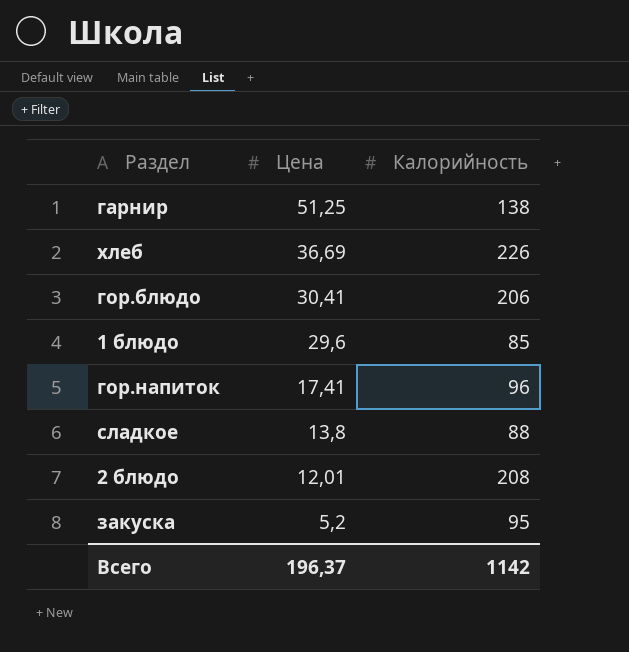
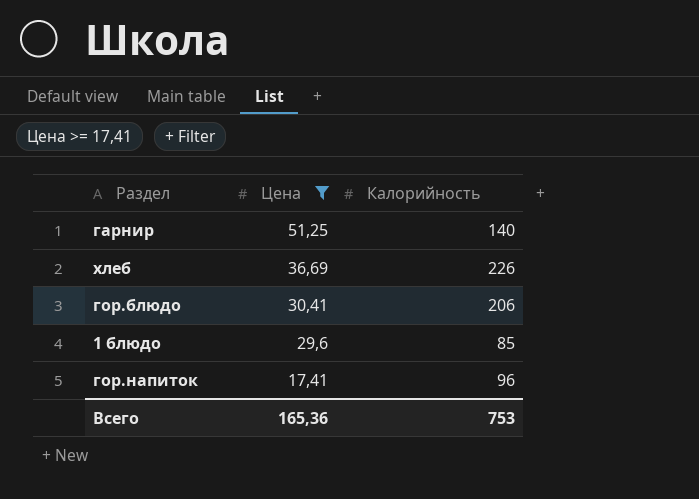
filter: none -> Цена >= 17,41
гарнир | Калорийность: 138 -> 140
Всего | Цена: 196,37 -> 165,36
Всего | Калорийность: 1142 -> 753

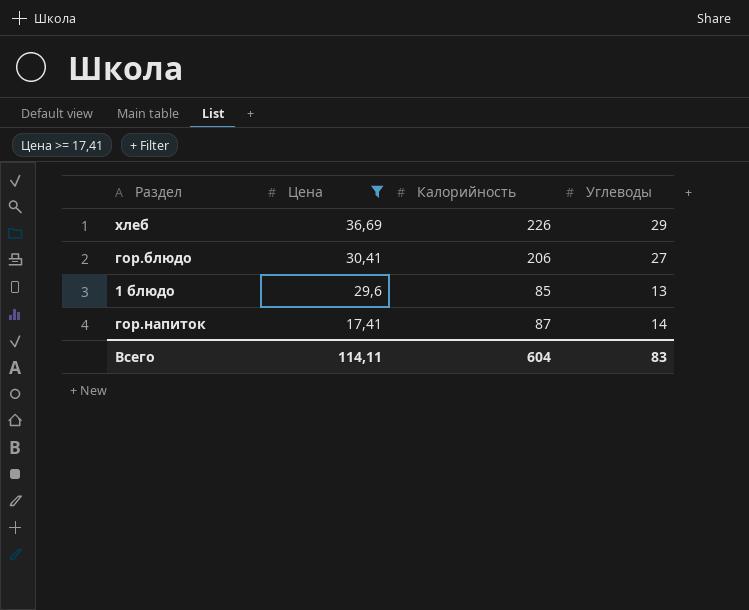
column Углеводы | position: none -> 4
row гарнир: 51,25 | 140 -> none
гор.напиток | Калорийность: 96 -> 87
Всего | Цена: 165,36 -> 114,11
Всего | Калорийность: 753 -> 604

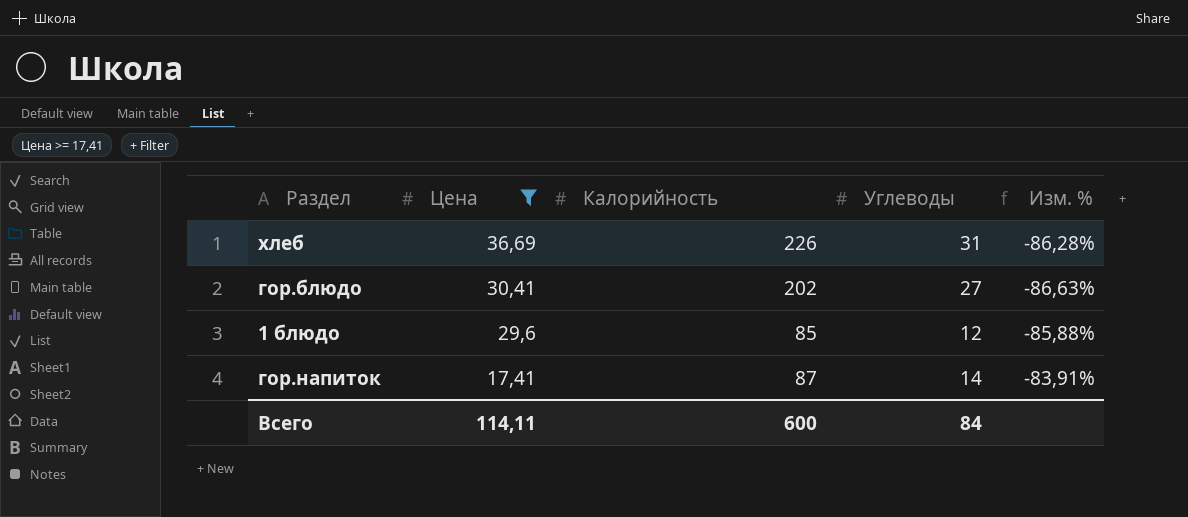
column Изм. % | formula: none -> ([Углеводы] - [Калорийность]) / [Калорийность]
хлеб | Углеводы: 29 -> 31
гор.блюдо | Калорийность: 206 -> 202
1 блюдо | Углеводы: 13 -> 12
Всего | Калорийность: 604 -> 600
Всего | Углеводы: 83 -> 84

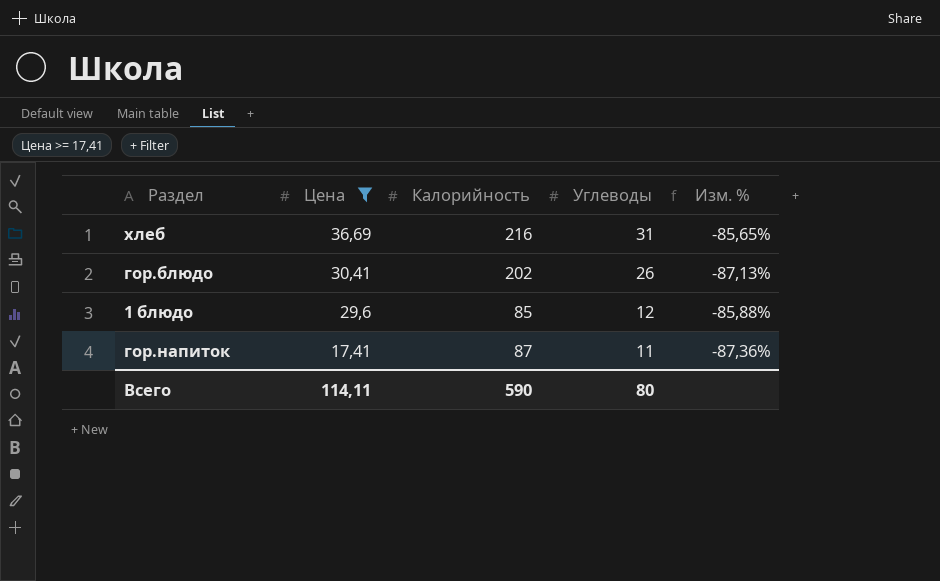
хлеб | Калорийность: 226 -> 216
хлеб | Изм. %: -86,28% -> -85,65%
гор.блюдо | Углеводы: 27 -> 26
гор.блюдо | Изм. %: -86,63% -> -87,13%
гор.напиток | Углеводы: 14 -> 11
гор.напиток | Изм. %: -83,91% -> -87,36%
Всего | Калорийность: 600 -> 590
Всего | Углеводы: 84 -> 80

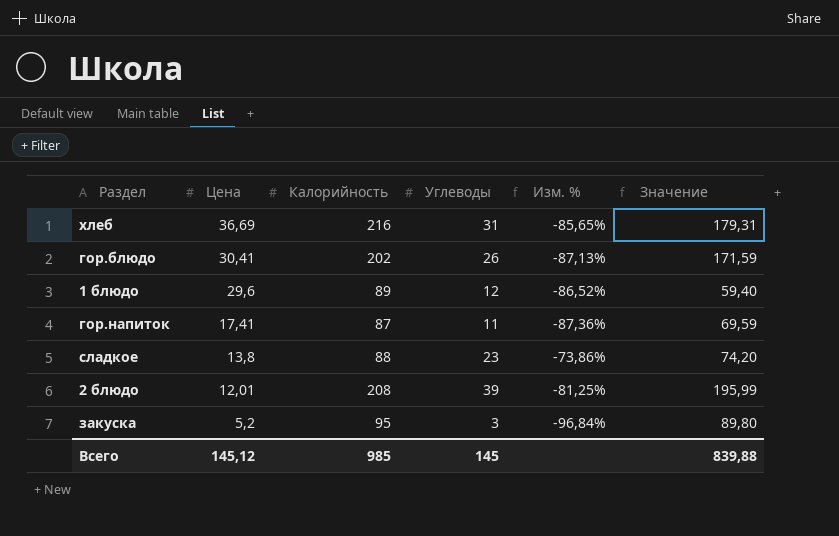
filter: Цена >= 17,41 -> none
column Значение | formula: none -> [Калорийность] - [Цена]
1 блюдо | Калорийность: 85 -> 89
1 блюдо | Изм. %: -85,88% -> -86,52%
Всего | Цена: 114,11 -> 145,12
Всего | Калорийность: 590 -> 985
Всего | Углеводы: 80 -> 145

